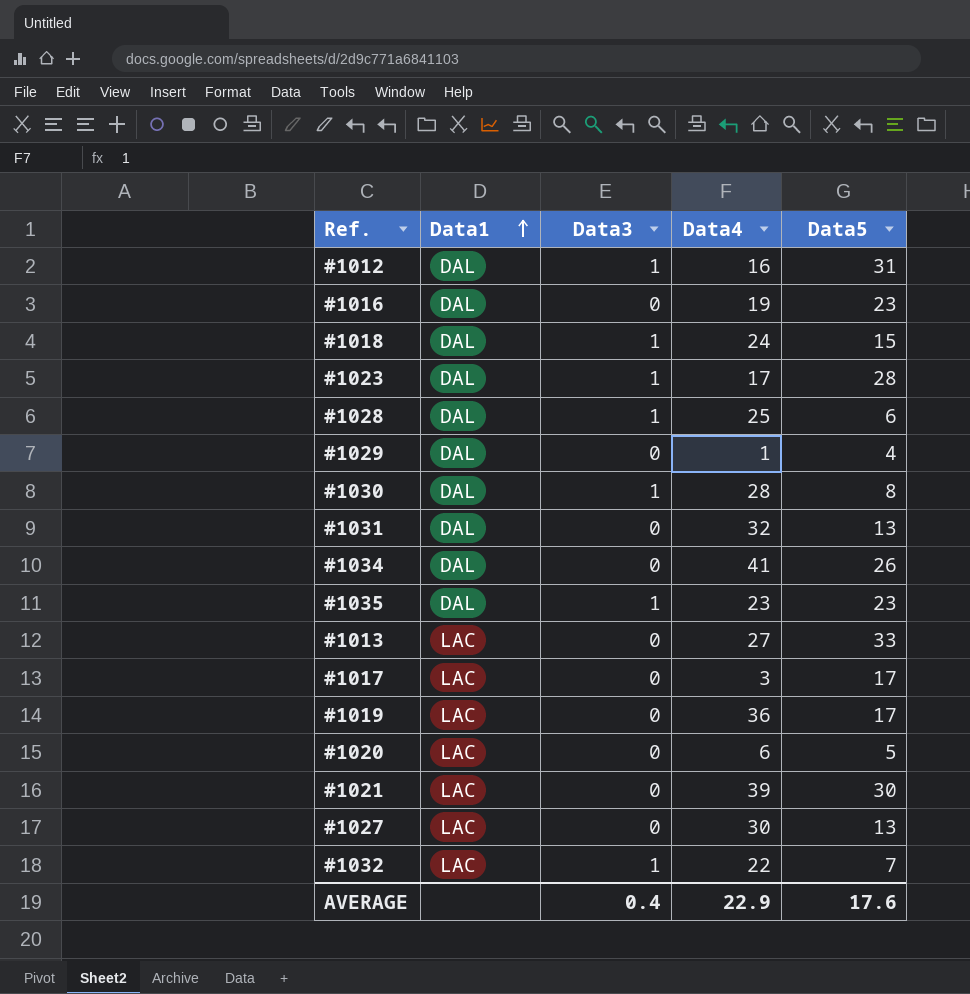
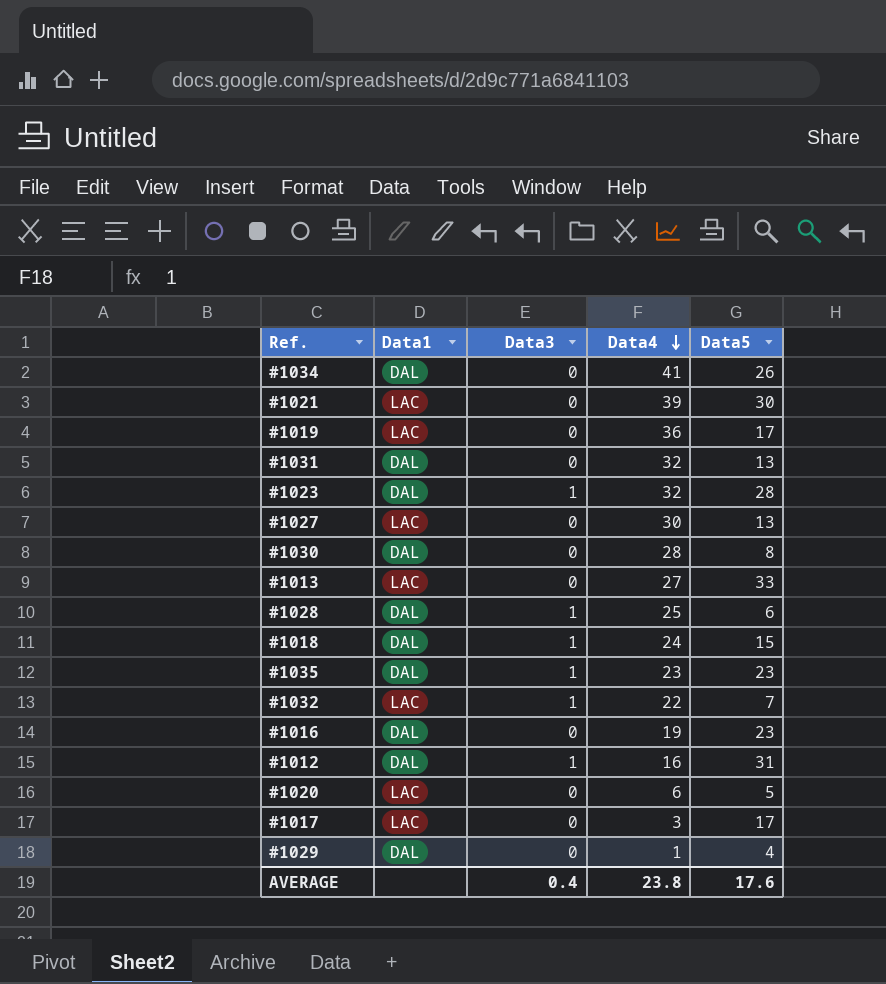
row order: Data1 ascending -> Data4 descending
#1023 | Data4: 17 -> 32
#1030 | Data3: 1 -> 0
AVERAGE | Data4: 22.9 -> 23.8

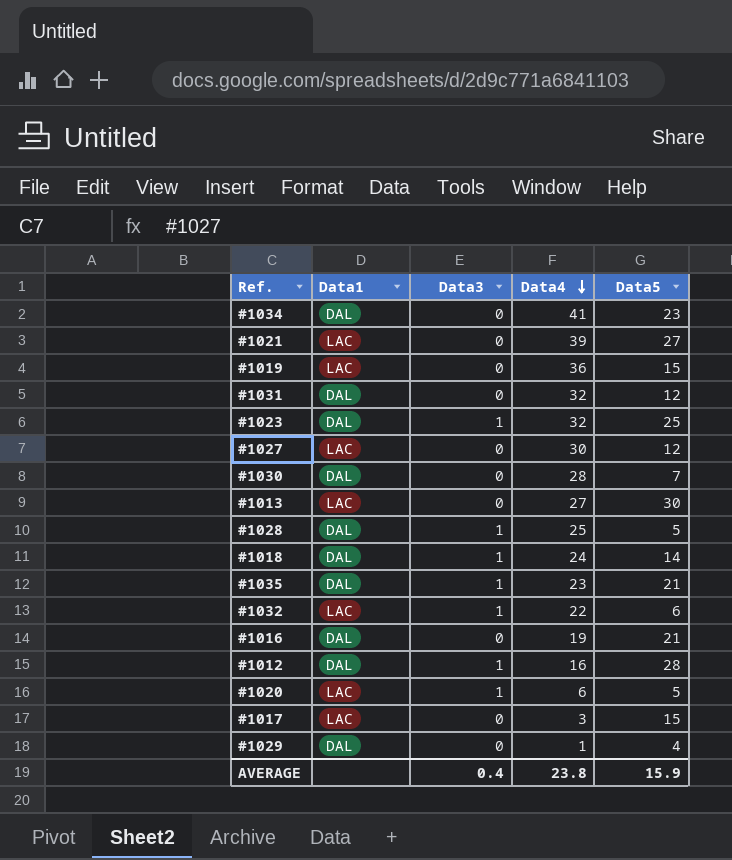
#1034 | Data5: 26 -> 23
#1021 | Data5: 30 -> 27
#1019 | Data5: 17 -> 15
#1031 | Data5: 13 -> 12
#1023 | Data5: 28 -> 25
#1027 | Data5: 13 -> 12
#1030 | Data5: 8 -> 7
#1013 | Data5: 33 -> 30
#1028 | Data5: 6 -> 5
#1018 | Data5: 15 -> 14
#1035 | Data5: 23 -> 21
#1032 | Data5: 7 -> 6
#1016 | Data5: 23 -> 21
#1012 | Data5: 31 -> 28
#1020 | Data3: 0 -> 1
#1017 | Data5: 17 -> 15
AVERAGE | Data5: 17.6 -> 15.9

